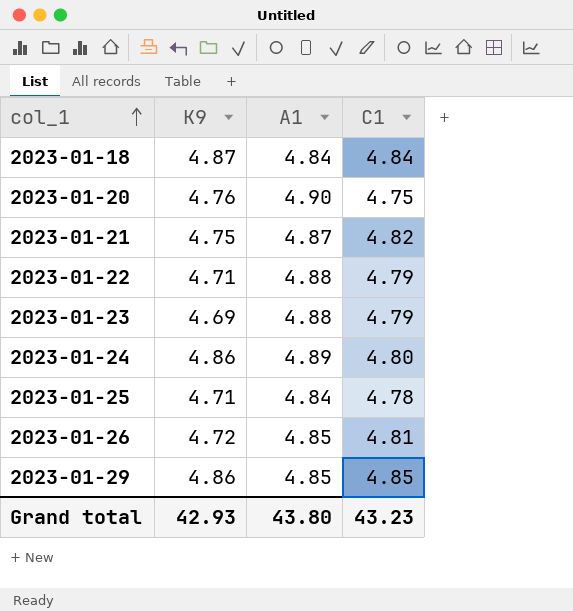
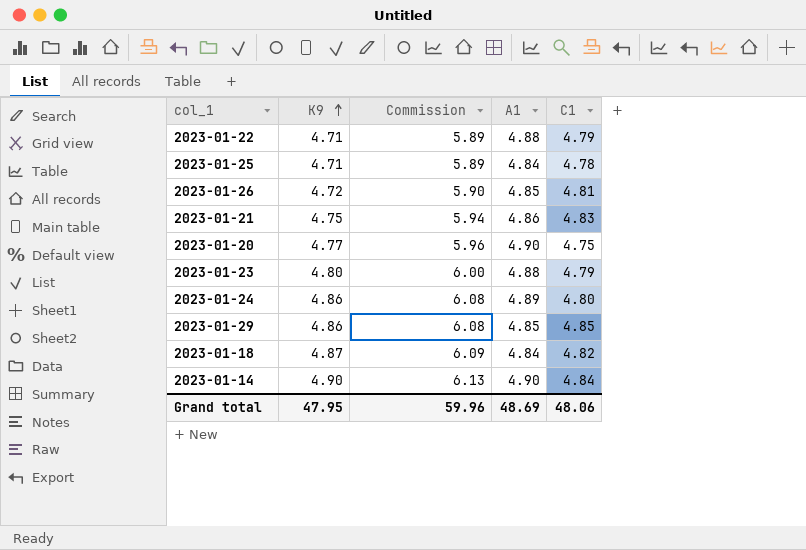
row order: col_1 ascending -> К9 ascending
column Commission | formula: none -> [К9] * 1.25
2023-01-21 | А1: 4.87 -> 4.86
2023-01-21 | С1: 4.82 -> 4.83
2023-01-20 | К9: 4.76 -> 4.77
2023-01-23 | К9: 4.69 -> 4.80
2023-01-18 | С1: 4.84 -> 4.82
row 2023-01-14: none -> 4.90 | 6.13 | 4.90 | 4.84
Grand total | К9: 42.93 -> 47.95
Grand total | А1: 43.80 -> 48.69
Grand total | С1: 43.23 -> 48.06

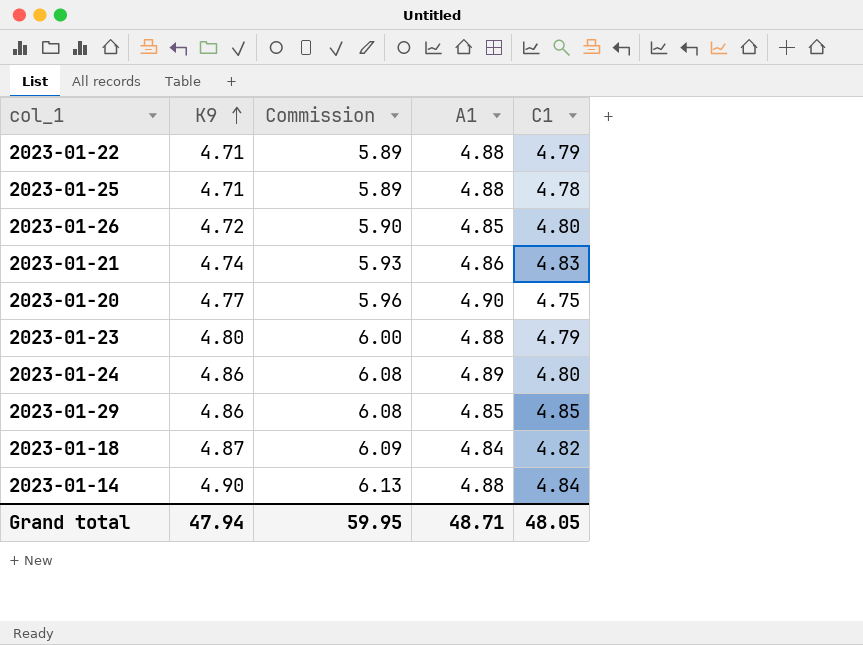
2023-01-25 | А1: 4.84 -> 4.88
2023-01-26 | С1: 4.81 -> 4.80
2023-01-21 | К9: 4.75 -> 4.74
2023-01-21 | Commission: 5.94 -> 5.93
2023-01-14 | А1: 4.90 -> 4.88
Grand total | К9: 47.95 -> 47.94
Grand total | Commission: 59.96 -> 59.95
Grand total | А1: 48.69 -> 48.71
Grand total | С1: 48.06 -> 48.05

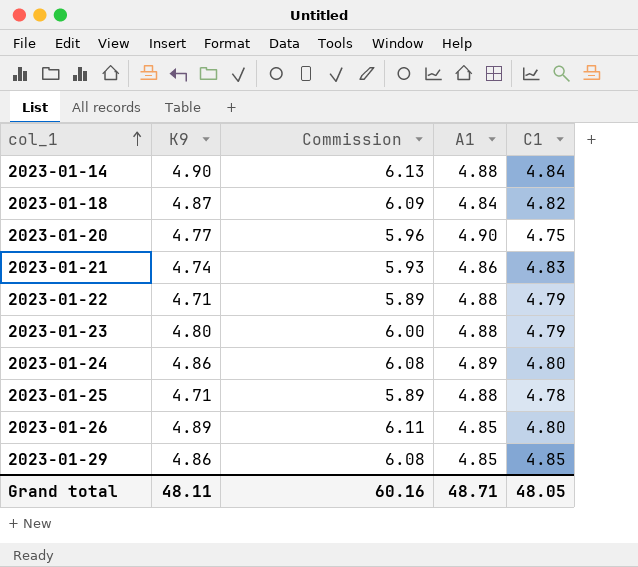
row order: К9 ascending -> col_1 ascending
2023-01-26 | К9: 4.72 -> 4.89
2023-01-26 | Commission: 5.90 -> 6.11
Grand total | К9: 47.94 -> 48.11
Grand total | Commission: 59.95 -> 60.16

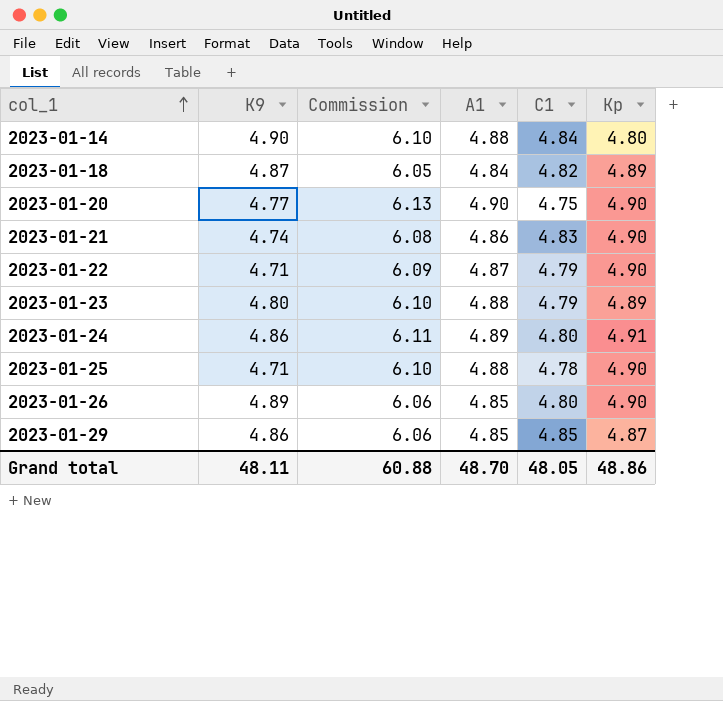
column Commission | formula: [К9] * 1.25 -> [А1] * 1.25
column Кр | position: none -> 6
2023-01-22 | А1: 4.88 -> 4.87
Grand total | Commission: 60.16 -> 60.88
Grand total | А1: 48.71 -> 48.70

